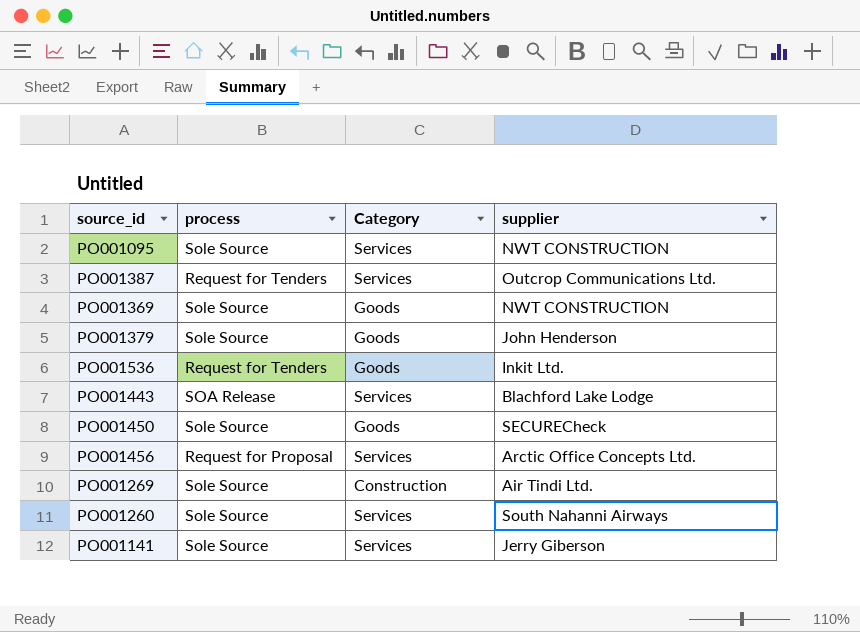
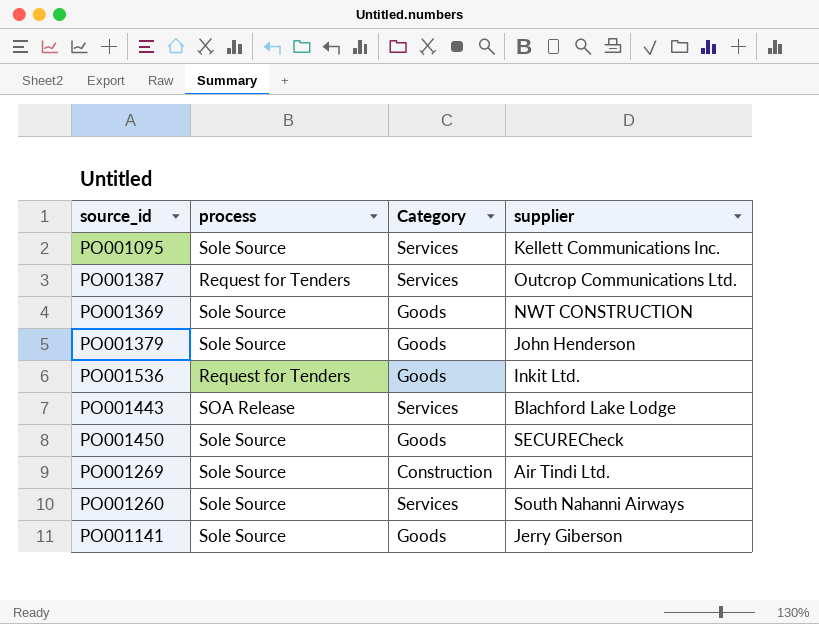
row PO001456: Request for Proposal | Services | Arctic Office Concepts Ltd. -> none
PO001095 | supplier: NWT CONSTRUCTION -> Kellett Communications Inc.
PO001141 | Category: Services -> Goods

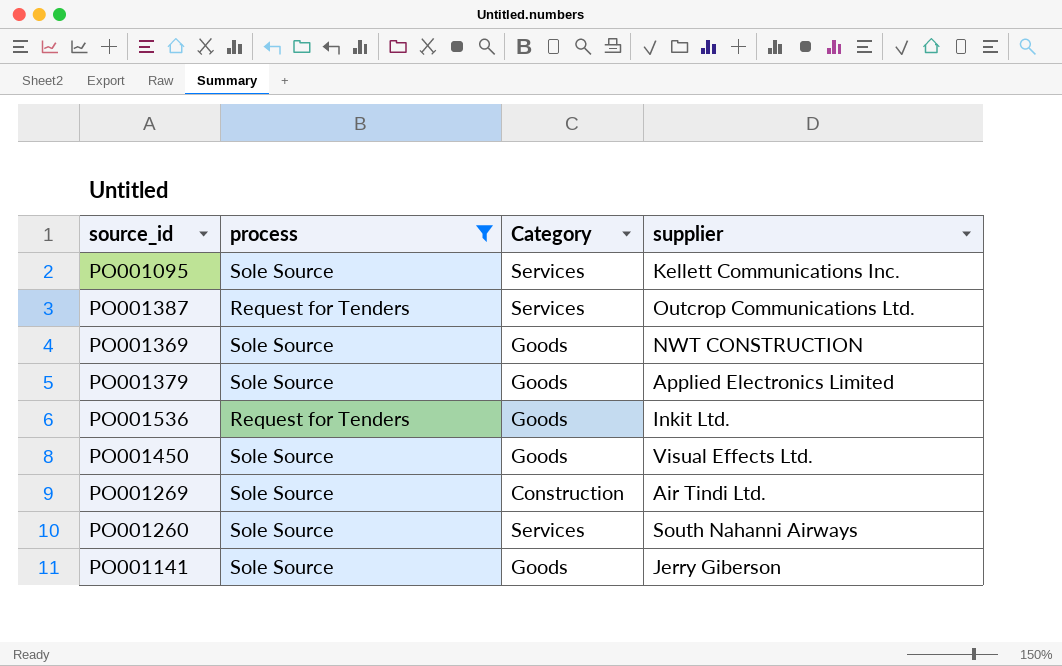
filter: none -> process != SOA Release
PO001379 | supplier: John Henderson -> Applied Electronics Limited
PO001450 | supplier: SECURECheck -> Visual Effects Ltd.

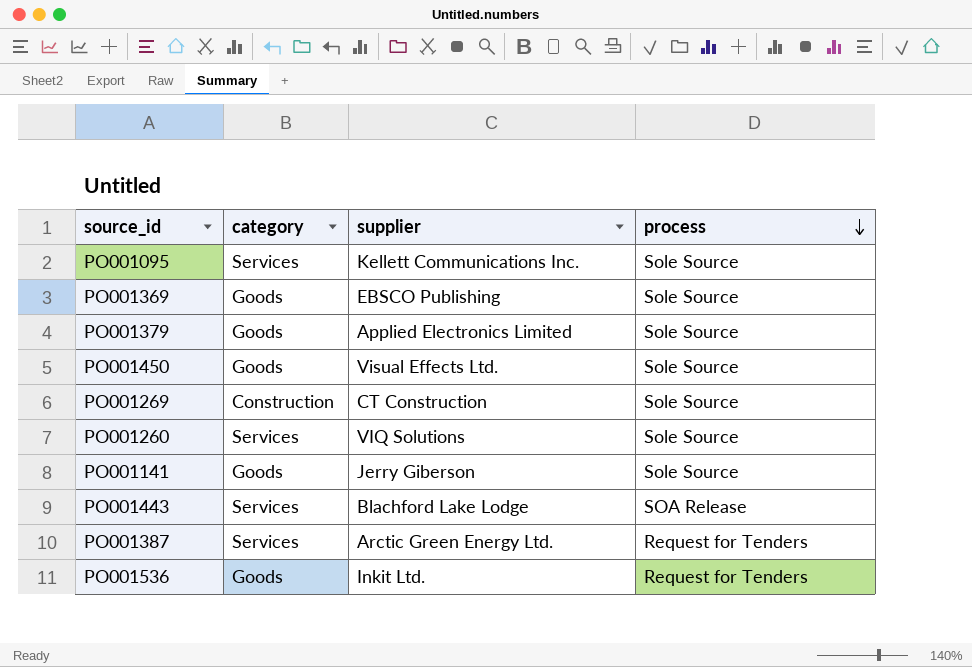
filter: process != SOA Release -> none
row order: none -> process descending
column name: Category -> category
column process | position: 2 -> 4
PO001369 | supplier: NWT CONSTRUCTION -> EBSCO Publishing
PO001269 | supplier: Air Tindi Ltd. -> CT Construction
PO001260 | supplier: South Nahanni Airways -> VIQ Solutions
PO001387 | supplier: Outcrop Communications Ltd. -> Arctic Green Energy Ltd.

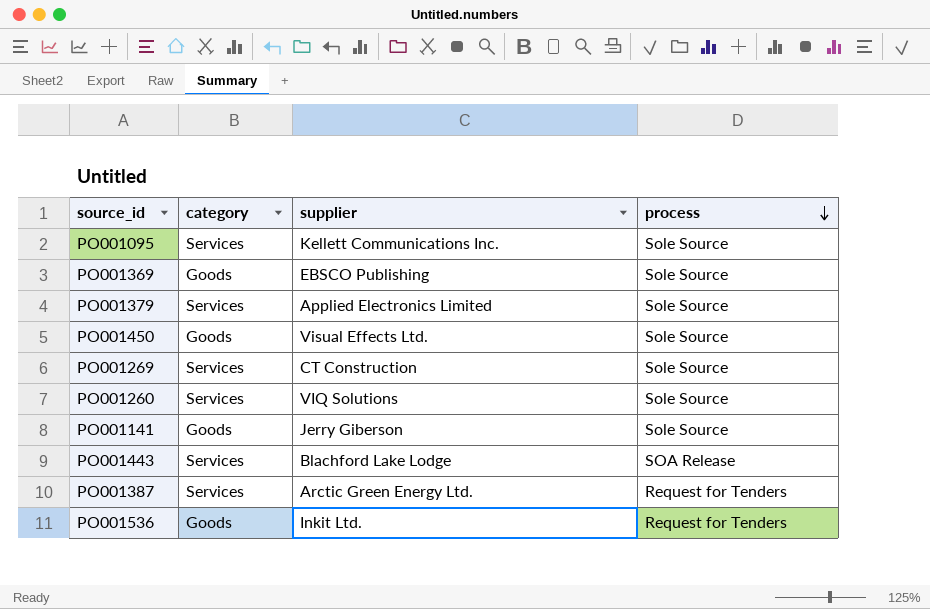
PO001379 | category: Goods -> Services
PO001269 | category: Construction -> Services

